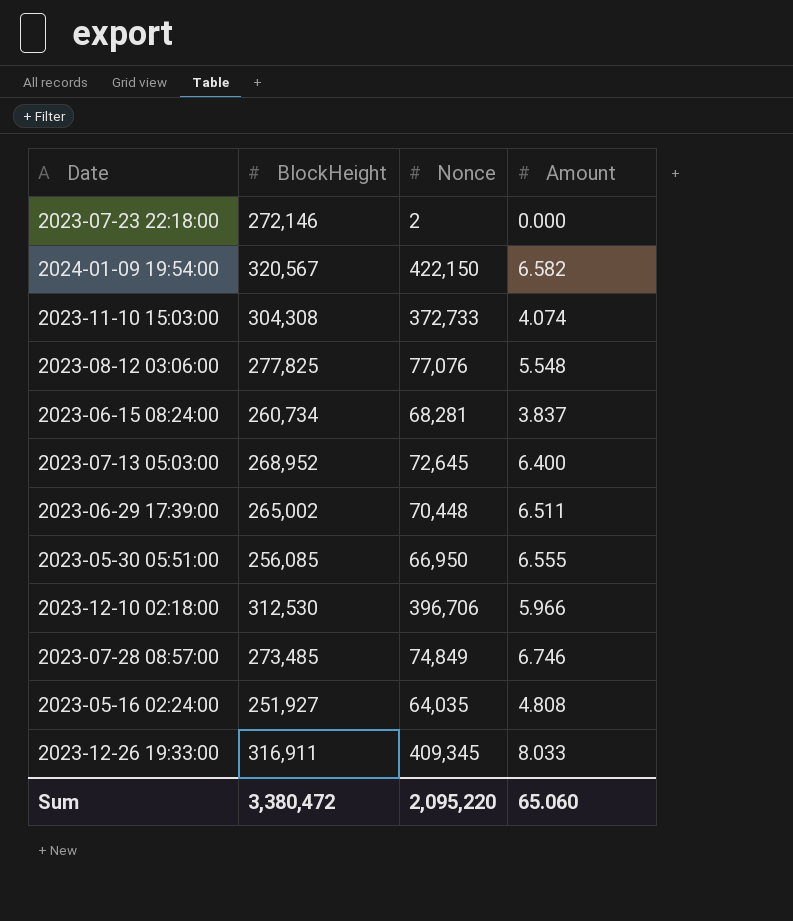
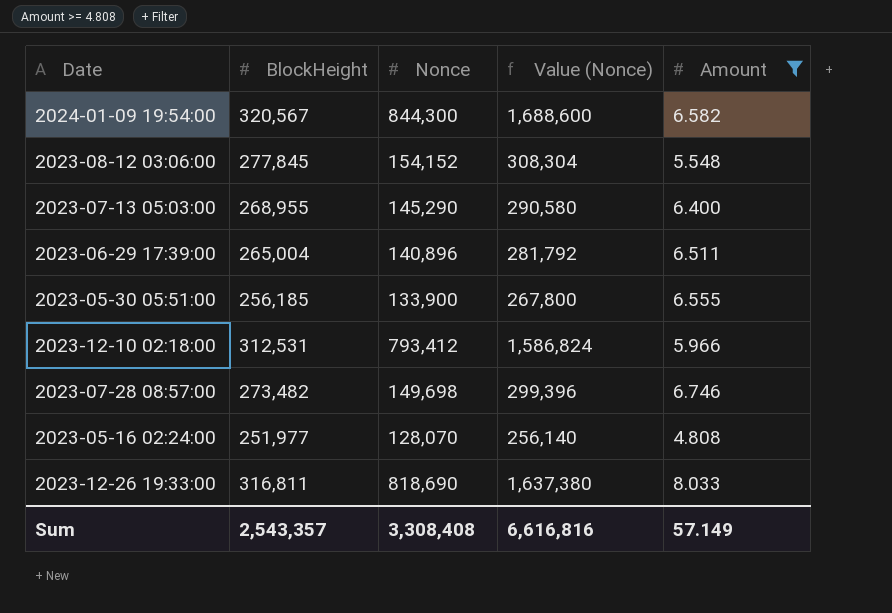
filter: none -> Amount >= 4.808
column Value (Nonce) | formula: none -> [Nonce] * 2
2024-01-09 19:54:00 | Nonce: 422,150 -> 844,300
2023-08-12 03:06:00 | BlockHeight: 277,825 -> 277,845
2023-08-12 03:06:00 | Nonce: 77,076 -> 154,152
2023-07-13 05:03:00 | BlockHeight: 268,952 -> 268,955
2023-07-13 05:03:00 | Nonce: 72,645 -> 145,290
2023-06-29 17:39:00 | BlockHeight: 265,002 -> 265,004
2023-06-29 17:39:00 | Nonce: 70,448 -> 140,896
2023-05-30 05:51:00 | BlockHeight: 256,085 -> 256,185
2023-05-30 05:51:00 | Nonce: 66,950 -> 133,900
2023-12-10 02:18:00 | BlockHeight: 312,530 -> 312,531
2023-12-10 02:18:00 | Nonce: 396,706 -> 793,412
2023-07-28 08:57:00 | BlockHeight: 273,485 -> 273,482
2023-07-28 08:57:00 | Nonce: 74,849 -> 149,698
2023-05-16 02:24:00 | BlockHeight: 251,927 -> 251,977
2023-05-16 02:24:00 | Nonce: 64,035 -> 128,070
2023-12-26 19:33:00 | BlockHeight: 316,911 -> 316,811
2023-12-26 19:33:00 | Nonce: 409,345 -> 818,690
Sum | BlockHeight: 3,380,472 -> 2,543,357
Sum | Nonce: 2,095,220 -> 3,308,408
Sum | Amount: 65.060 -> 57.149

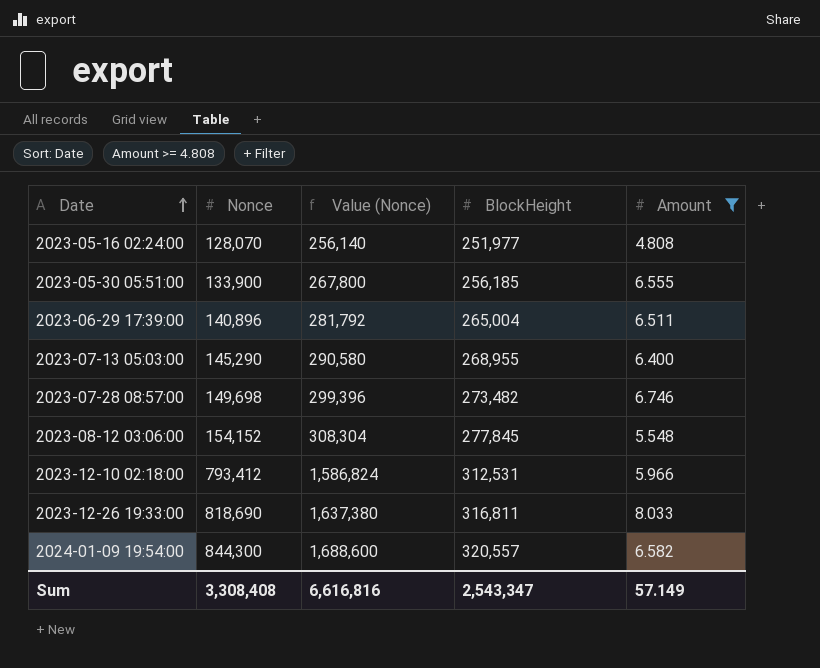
row order: none -> Date ascending
column BlockHeight | position: 2 -> 4
2024-01-09 19:54:00 | BlockHeight: 320,567 -> 320,557
Sum | BlockHeight: 2,543,357 -> 2,543,347

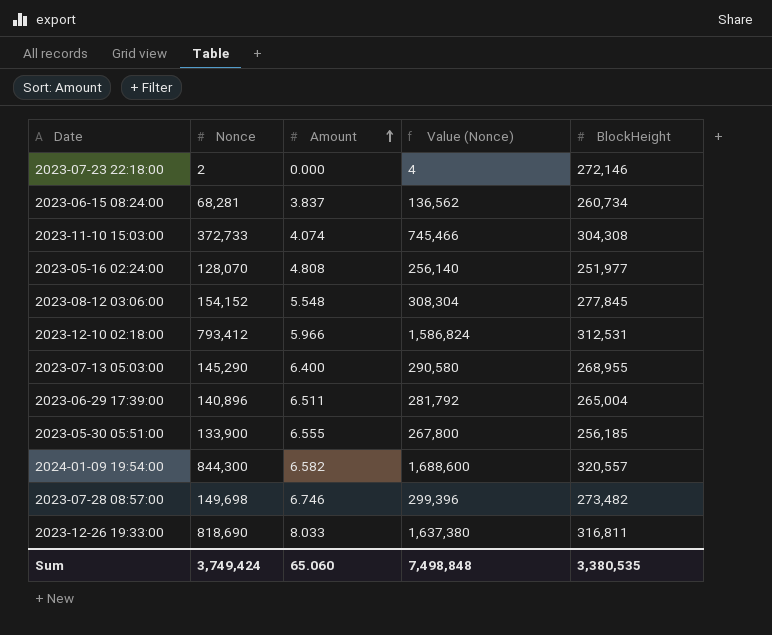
filter: Amount >= 4.808 -> none
row order: Date ascending -> Amount ascending
column Amount | position: 5 -> 3
Sum | Nonce: 3,308,408 -> 3,749,424
Sum | Amount: 57.149 -> 65.060
Sum | Value (Nonce): 6,616,816 -> 7,498,848
Sum | BlockHeight: 2,543,347 -> 3,380,535

